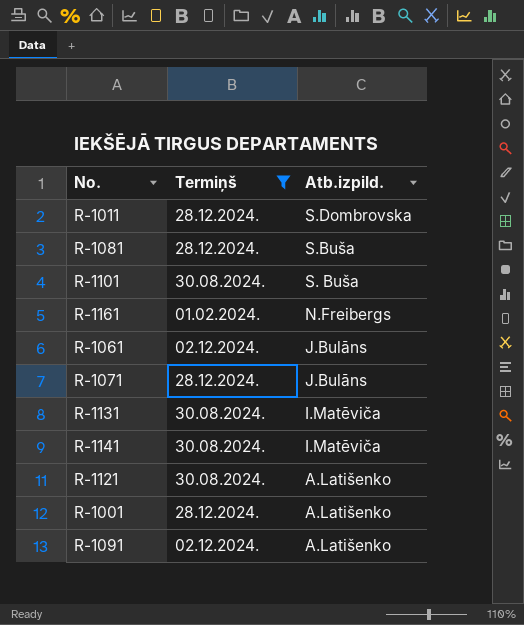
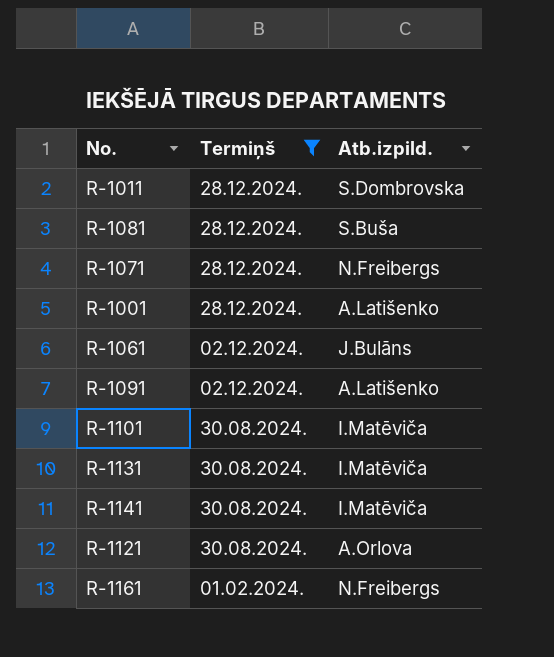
row order: Atb.izpild. descending -> Termiņš descending
R-1071 | Atb.izpild.: J.Bulāns -> N.Freibergs
R-1101 | Atb.izpild.: S. Buša -> I.Matēviča
R-1121 | Atb.izpild.: A.Latišenko -> A.Orlova

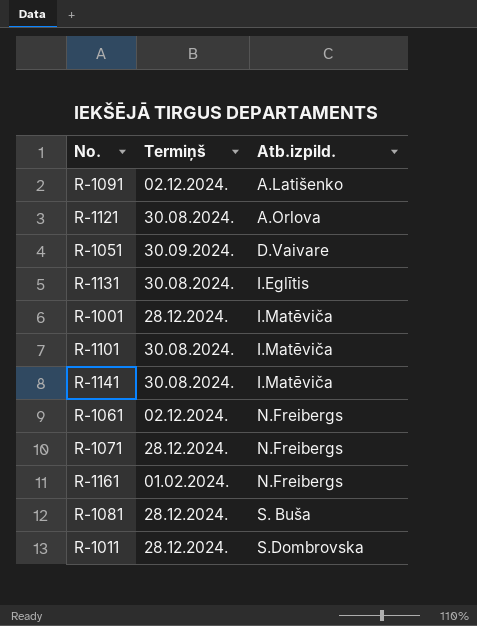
filter: Termiņš != 30.09.2024. -> none
row order: Termiņš descending -> Atb.izpild. ascending
R-1131 | Atb.izpild.: I.Matēviča -> I.Eglītis
R-1001 | Atb.izpild.: A.Latišenko -> I.Matēviča
R-1061 | Atb.izpild.: J.Bulāns -> N.Freibergs
R-1081 | Atb.izpild.: S.Buša -> S. Buša

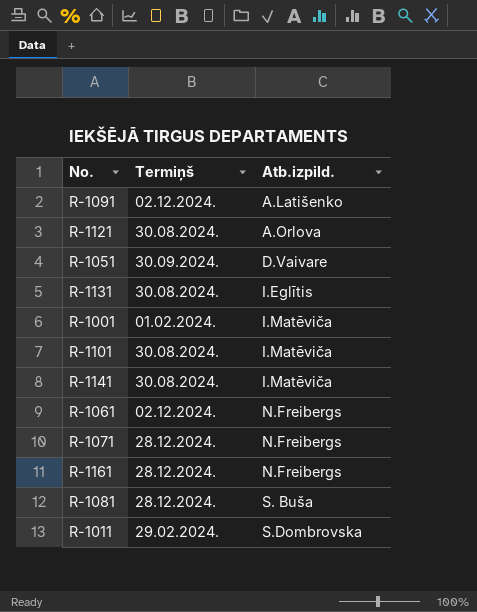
R-1001 | Termiņš: 28.12.2024. -> 01.02.2024.
R-1161 | Termiņš: 01.02.2024. -> 28.12.2024.
R-1011 | Termiņš: 28.12.2024. -> 29.02.2024.

